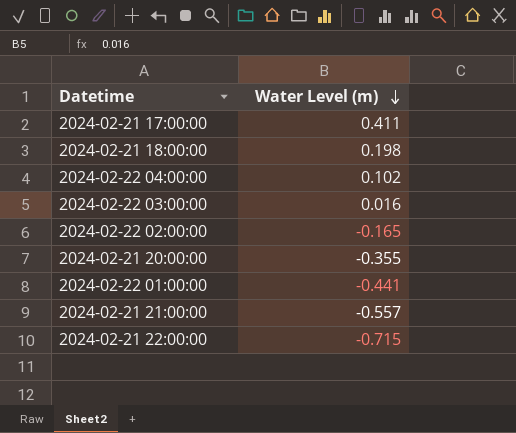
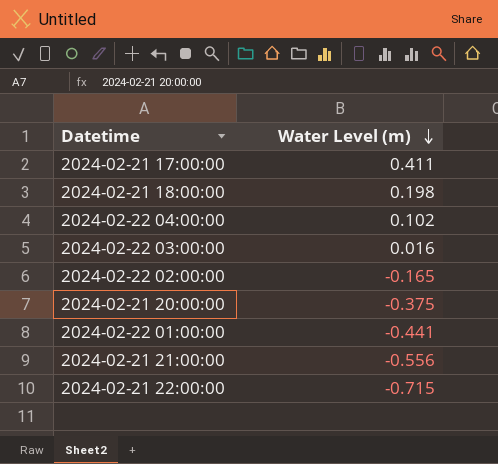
2024-02-21 20:00:00 | Water Level (m): -0.355 -> -0.375
2024-02-21 21:00:00 | Water Level (m): -0.557 -> -0.556

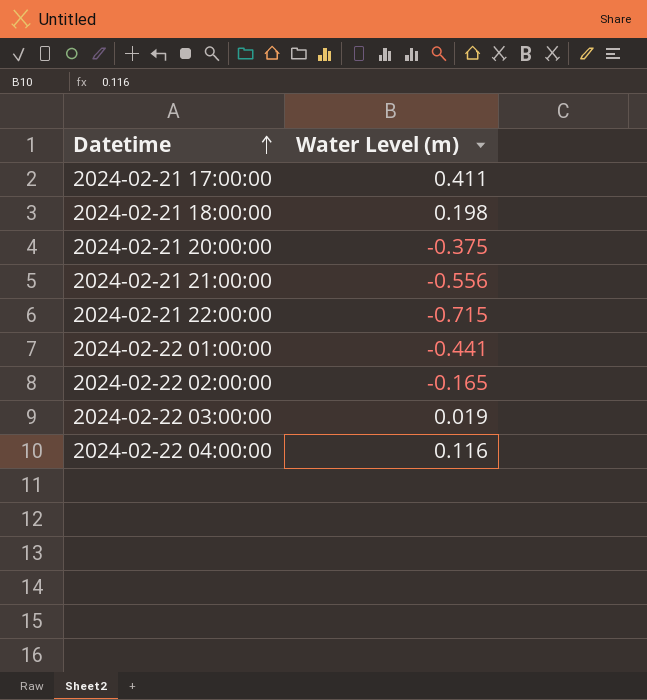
row order: Water Level (m) descending -> Datetime ascending
2024-02-22 03:00:00 | Water Level (m): 0.016 -> 0.019
2024-02-22 04:00:00 | Water Level (m): 0.102 -> 0.116

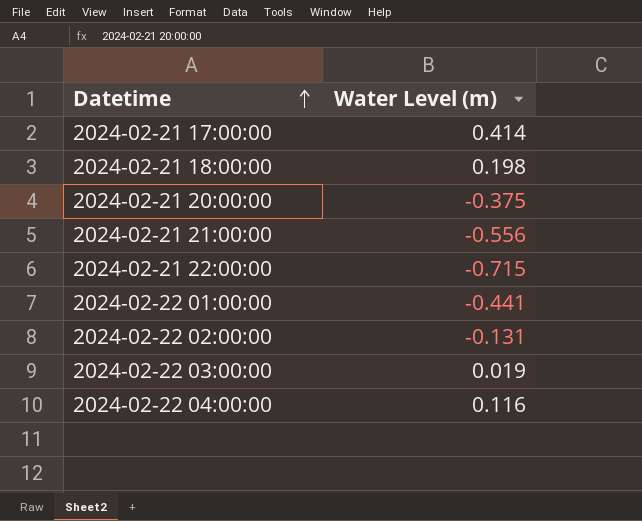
2024-02-21 17:00:00 | Water Level (m): 0.411 -> 0.414
2024-02-22 02:00:00 | Water Level (m): -0.165 -> -0.131

